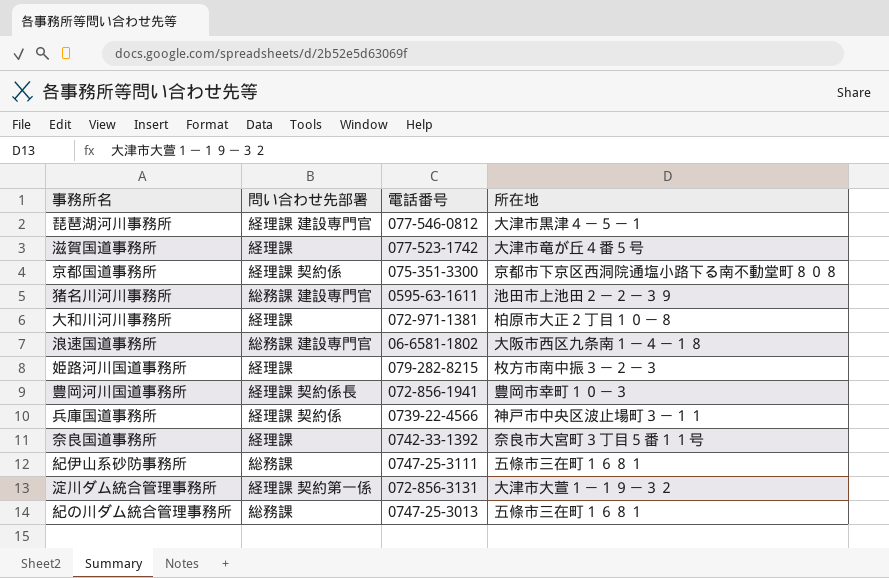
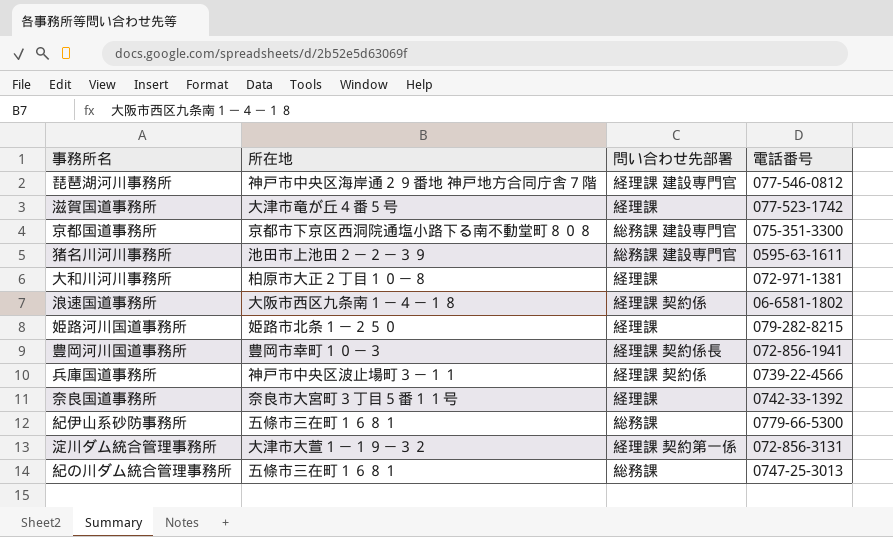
column 所在地 | position: 4 -> 2
琵琶湖河川事務所 | 所在地: 大津市黒津４－５－１ -> 神戸市中央区海岸通２９番地 神戸地方合同庁舎７階
京都国道事務所 | 問い合わせ先部署: 経理課 契約係 -> 総務課 建設専門官
浪速国道事務所 | 問い合わせ先部署: 総務課 建設専門官 -> 経理課 契約係
姫路河川国道事務所 | 所在地: 枚方市南中振３－２－３ -> 姫路市北条１－２５０
紀伊山系砂防事務所 | 電話番号: 0747-25-3111 -> 0779-66-5300

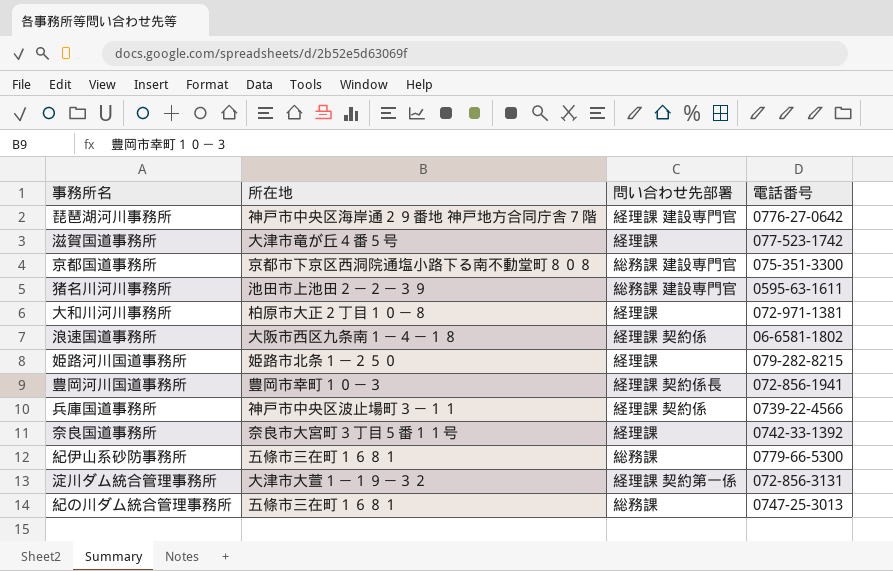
琵琶湖河川事務所 | 電話番号: 077-546-0812 -> 0776-27-0642

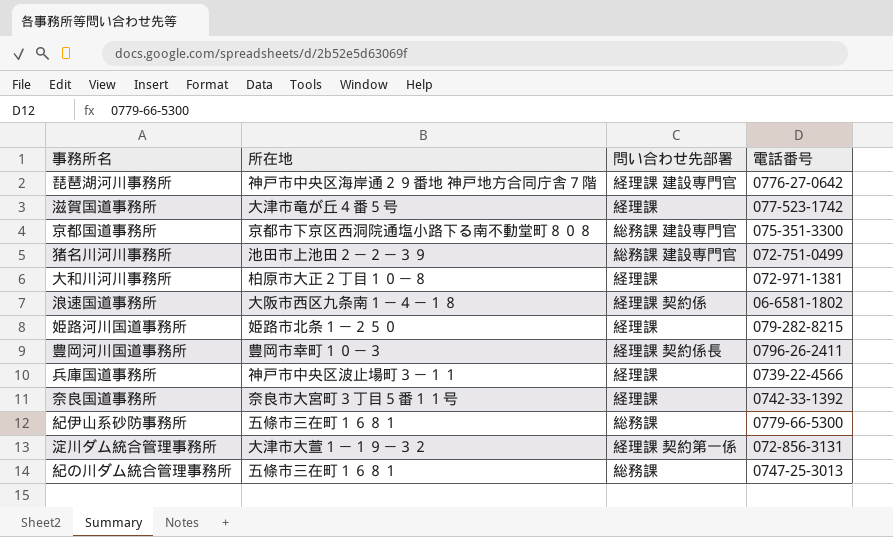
猪名川河川事務所 | 電話番号: 0595-63-1611 -> 072-751-0499
豊岡河川国道事務所 | 電話番号: 072-856-1941 -> 0796-26-2411
兵庫国道事務所 | 問い合わせ先部署: 経理課 契約係 -> 経理課

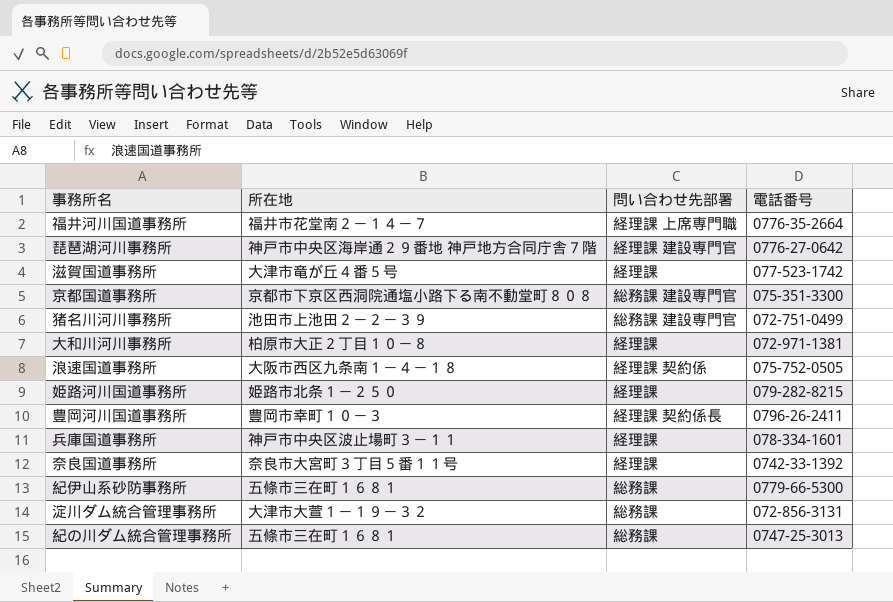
row 福井河川国道事務所: none -> 福井市花堂南２－１４－７ | 経理課 上席専門職 | 0776-35-2664
浪速国道事務所 | 電話番号: 06-6581-1802 -> 075-752-0505
兵庫国道事務所 | 電話番号: 0739-22-4566 -> 078-334-1601
淀川ダム統合管理事務所 | 問い合わせ先部署: 経理課 契約第一係 -> 総務課

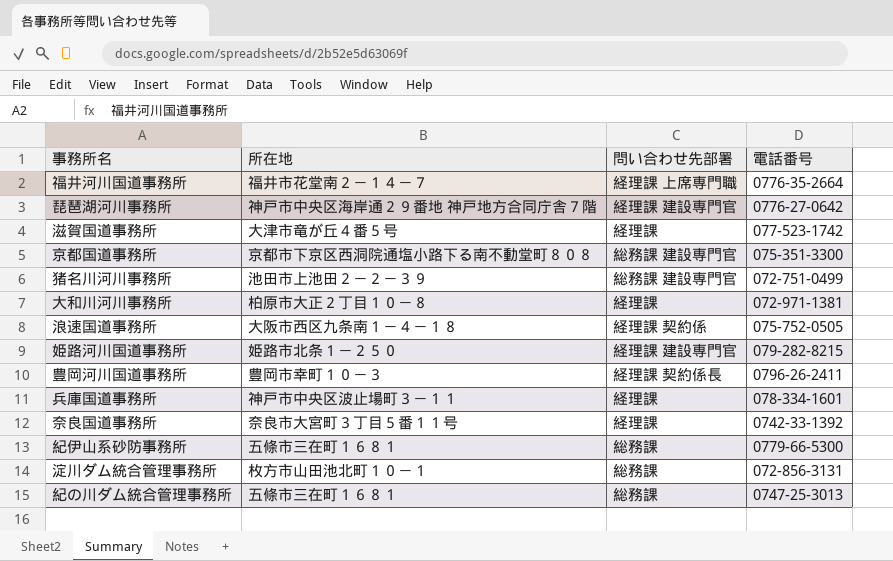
姫路河川国道事務所 | 問い合わせ先部署: 経理課 -> 経理課 建設専門官
淀川ダム統合管理事務所 | 所在地: 大津市大萱１－１９－３２ -> 枚方市山田池北町１０－１

